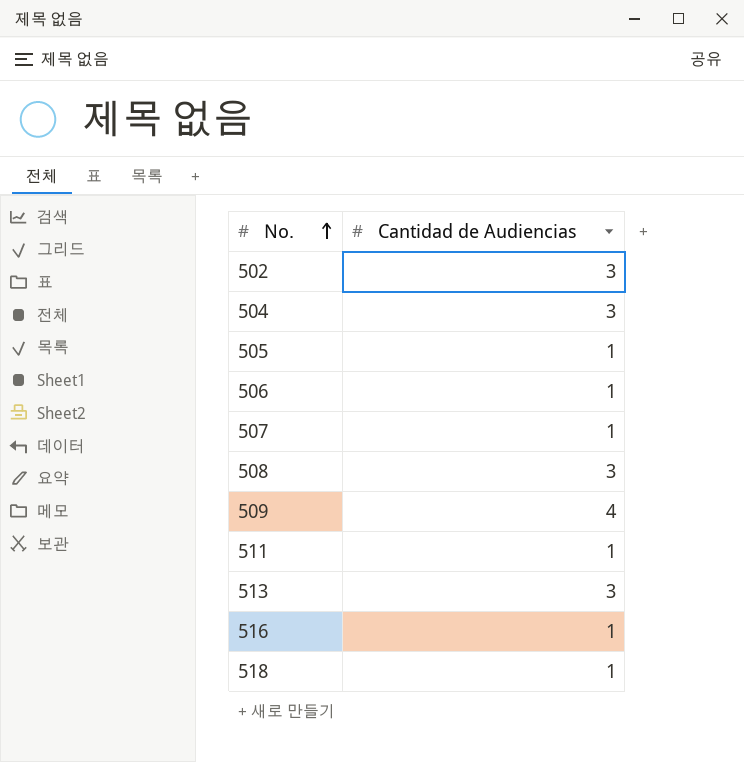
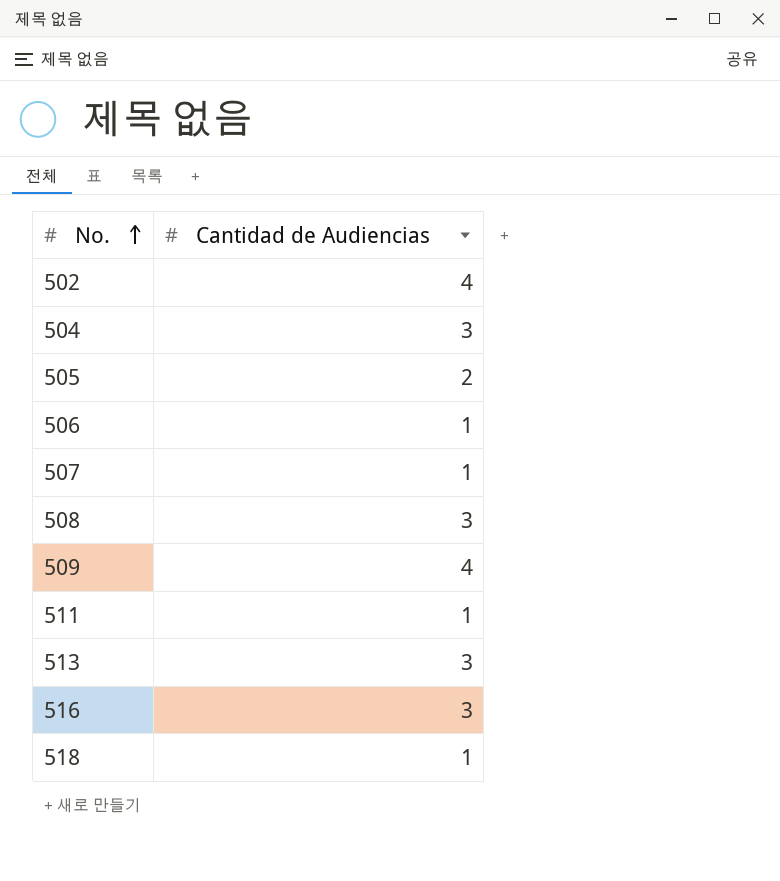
502 | Cantidad de Audiencias: 3 -> 4
505 | Cantidad de Audiencias: 1 -> 2
516 | Cantidad de Audiencias: 1 -> 3

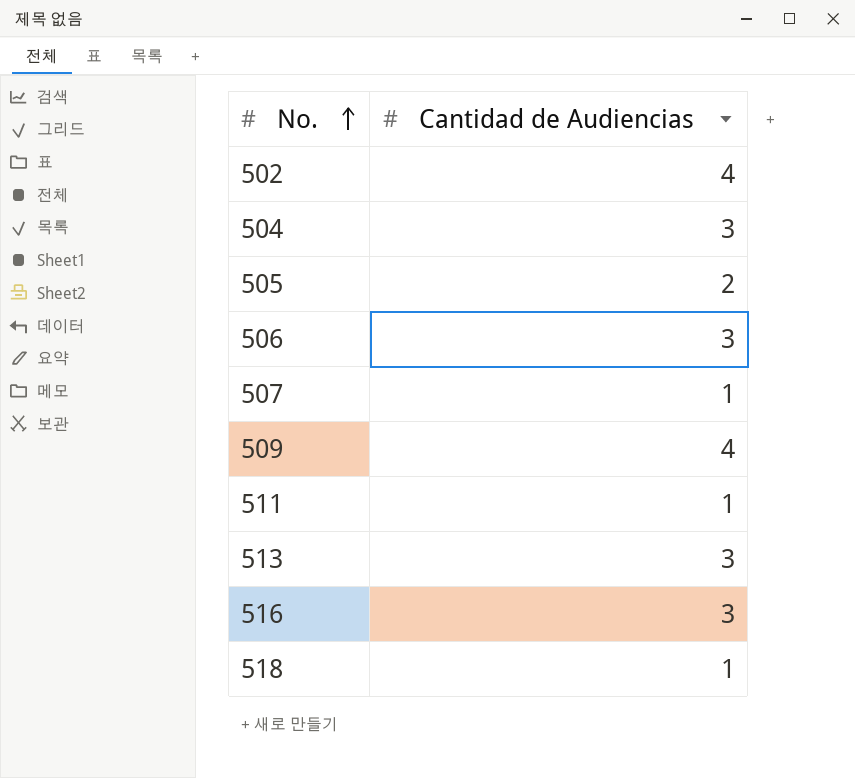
row 508: 3 -> none
506 | Cantidad de Audiencias: 1 -> 3

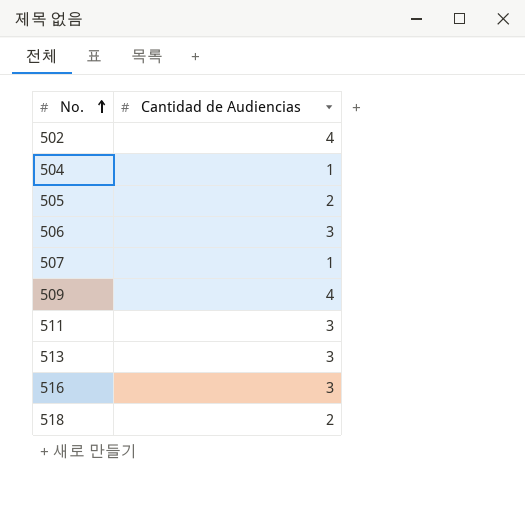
504 | Cantidad de Audiencias: 3 -> 1
511 | Cantidad de Audiencias: 1 -> 3
518 | Cantidad de Audiencias: 1 -> 2

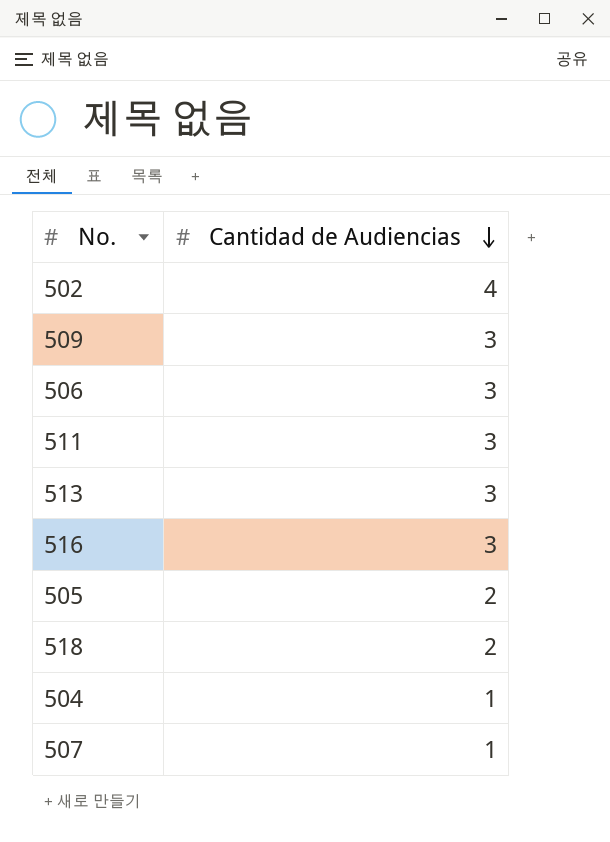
row order: No. ascending -> Cantidad de Audiencias descending
509 | Cantidad de Audiencias: 4 -> 3

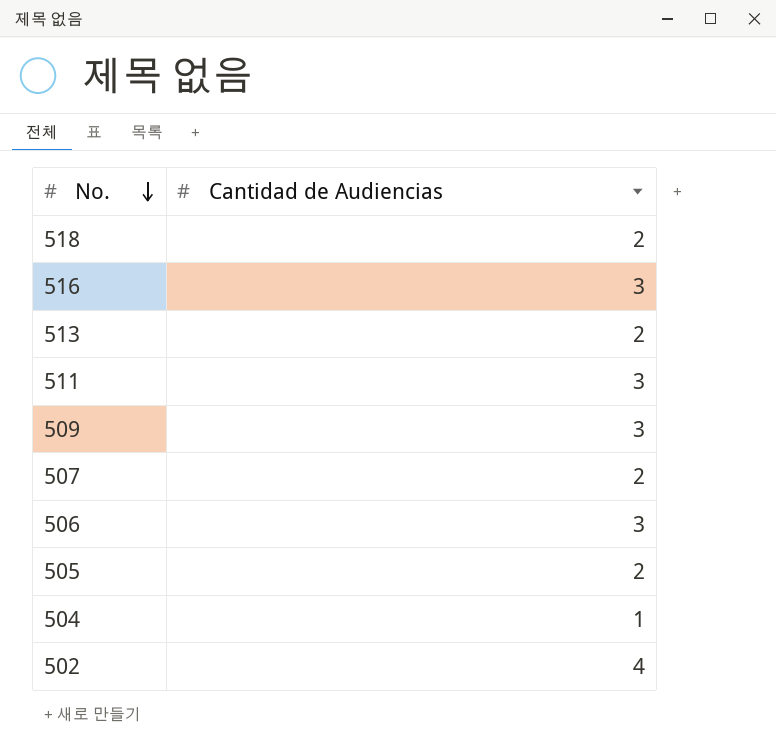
row order: Cantidad de Audiencias descending -> No. descending
513 | Cantidad de Audiencias: 3 -> 2
507 | Cantidad de Audiencias: 1 -> 2

